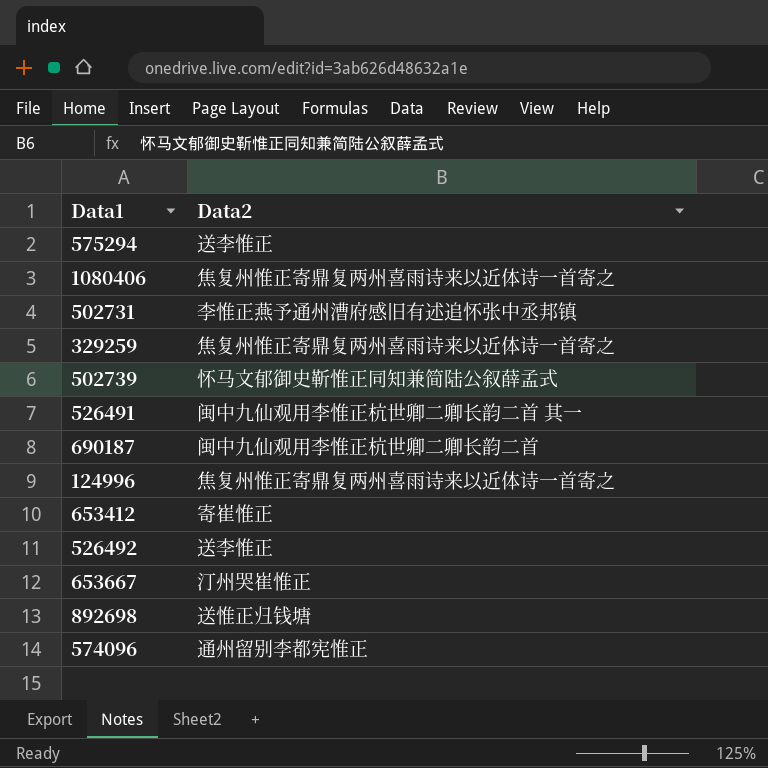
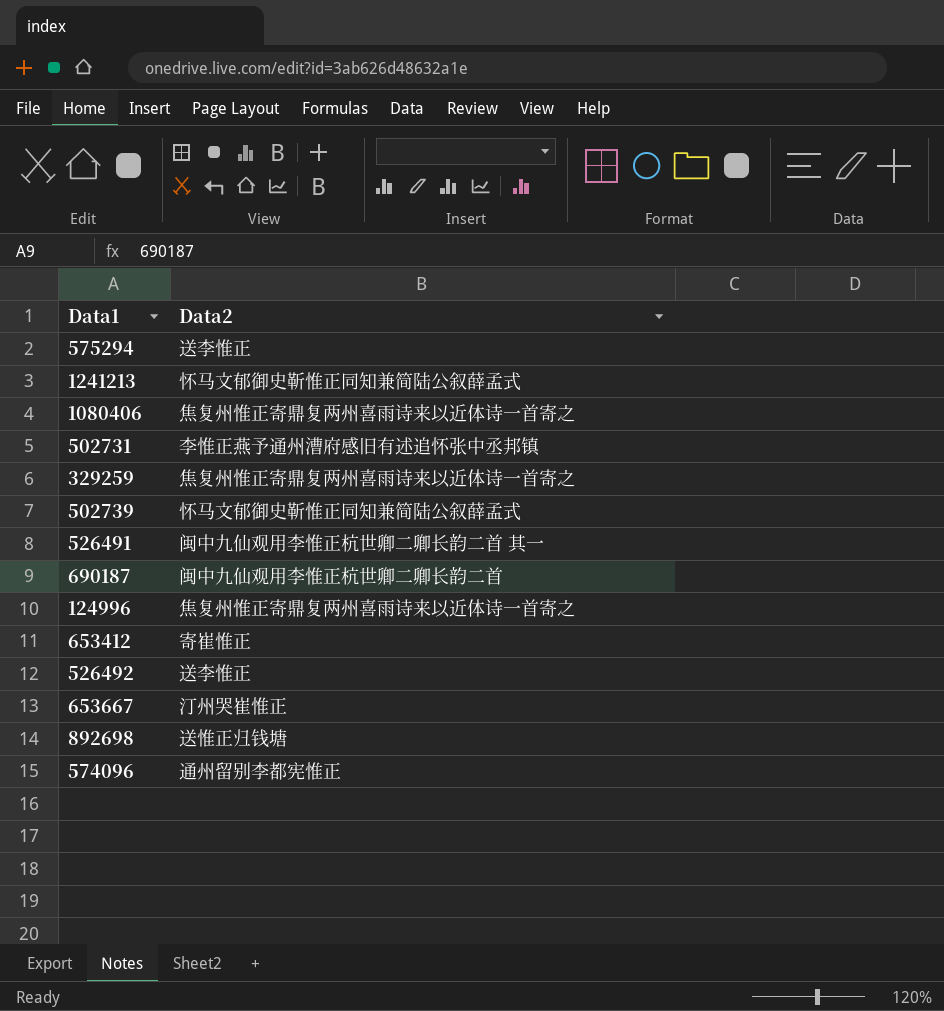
row 1241213: none -> 怀马文郁御史靳惟正同知兼简陆公叙薛孟式

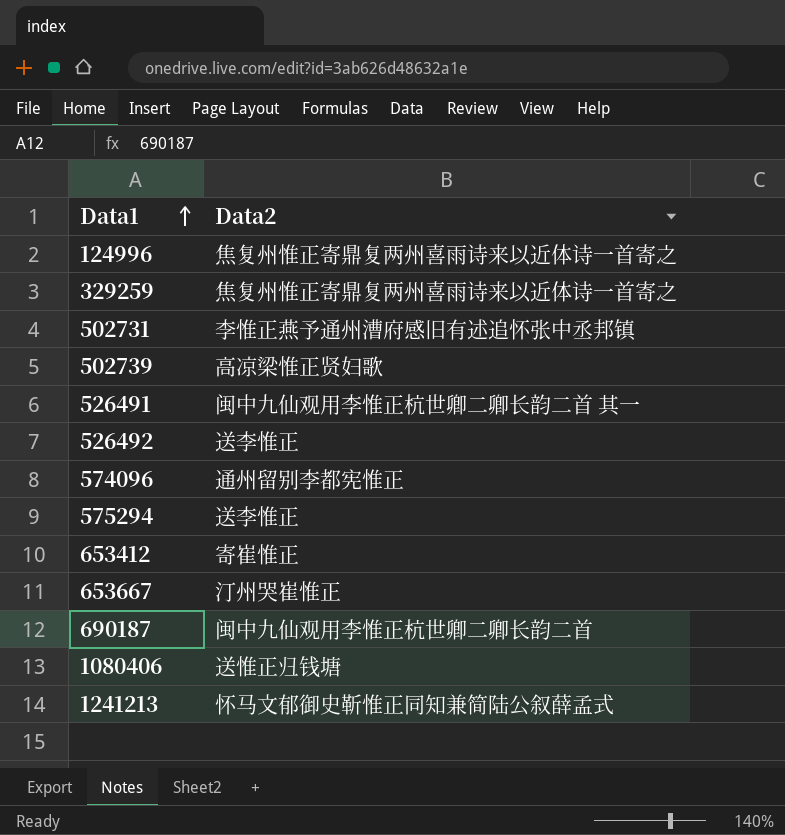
row order: none -> Data1 ascending
row 892698: 送惟正归钱塘 -> none
502739 | Data2: 怀马文郁御史靳惟正同知兼简陆公叙薛孟式 -> 高凉梁惟正贤妇歌
1080406 | Data2: 焦复州惟正寄鼎复两州喜雨诗来以近体诗一首寄之 -> 送惟正归钱塘

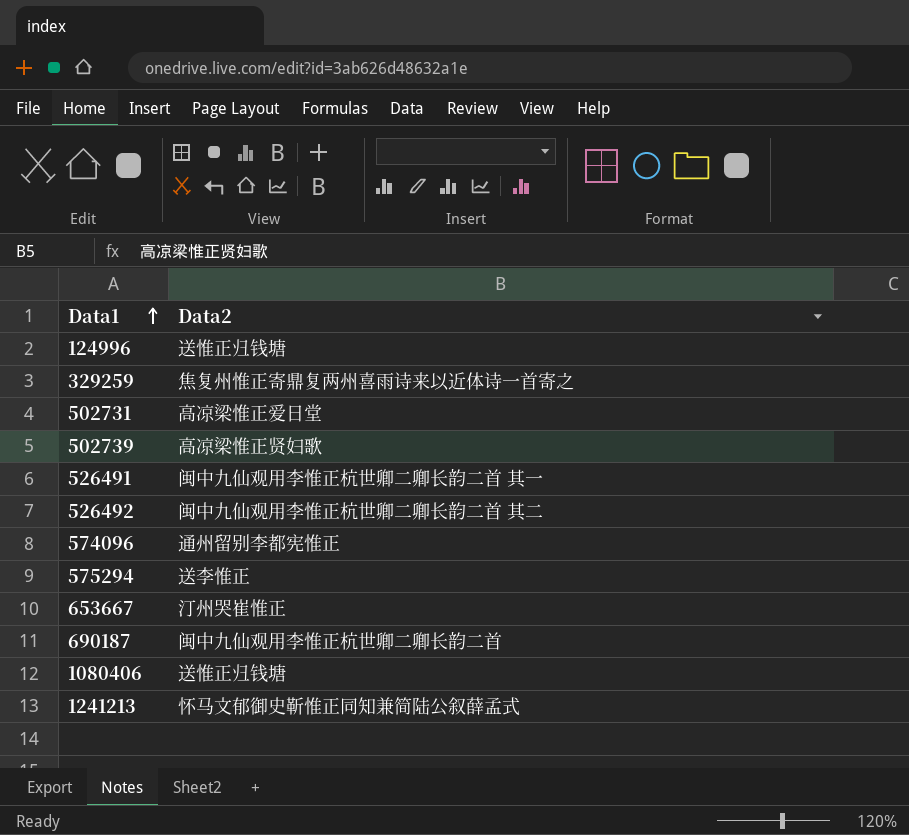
row 653412: 寄崔惟正 -> none
124996 | Data2: 焦复州惟正寄鼎复两州喜雨诗来以近体诗一首寄之 -> 送惟正归钱塘
502731 | Data2: 李惟正燕予通州漕府感旧有述追怀张中丞邦镇 -> 高凉梁惟正爱日堂
526492 | Data2: 送李惟正 -> 闽中九仙观用李惟正杭世卿二卿长韵二首 其二

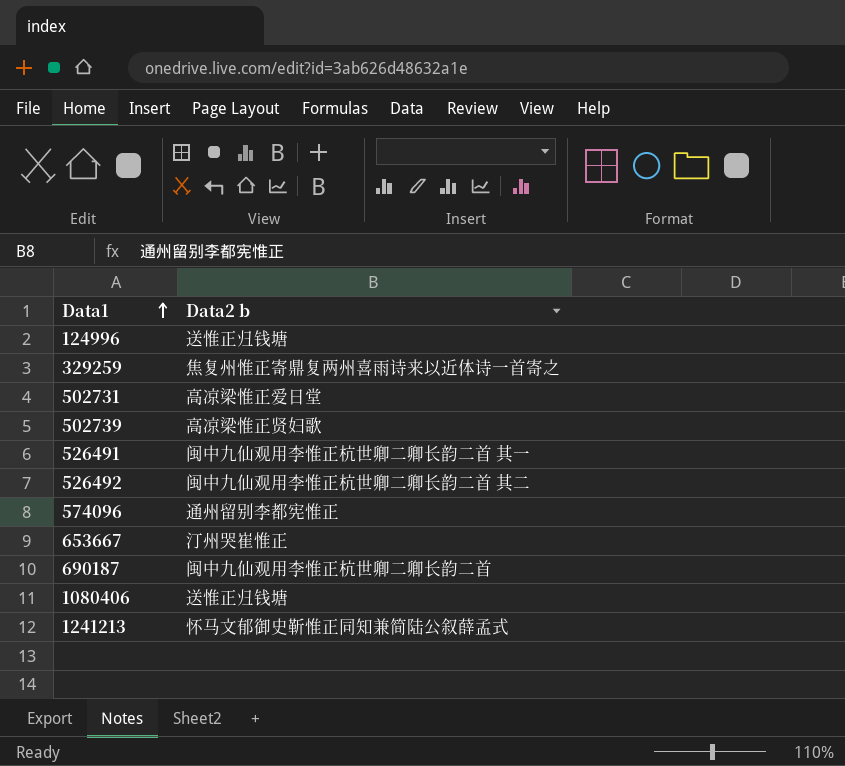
column name: Data2 -> Data2 b
row 575294: 送李惟正 -> none

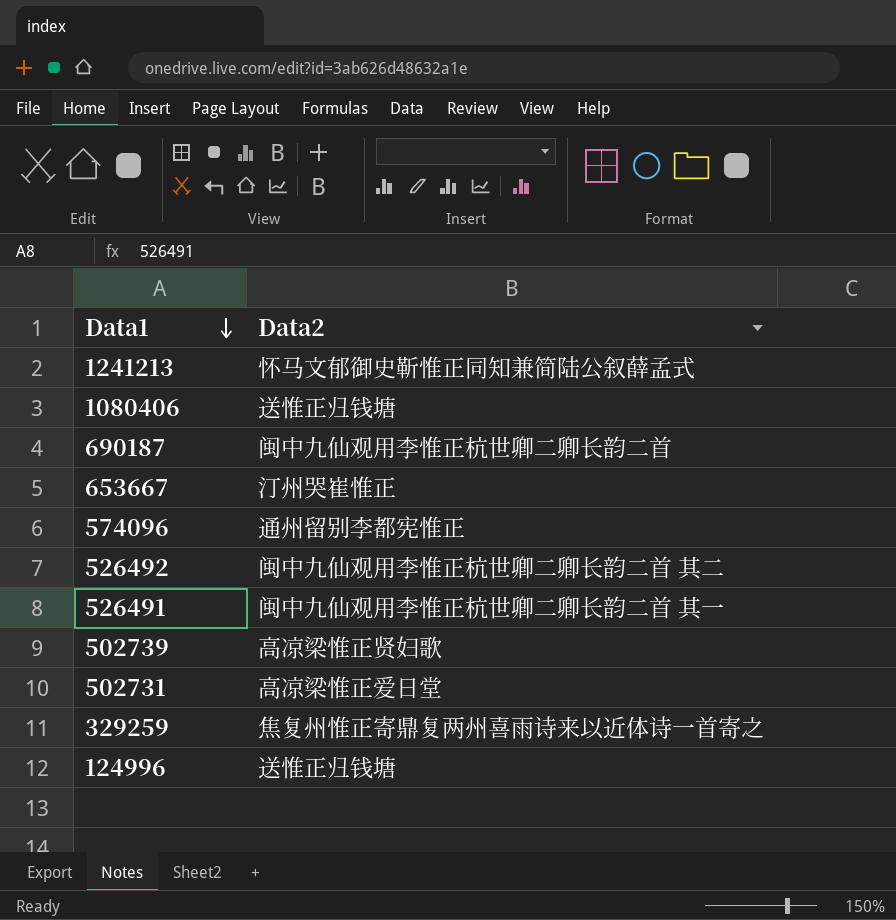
row order: Data1 ascending -> Data1 descending
column name: Data2 b -> Data2

